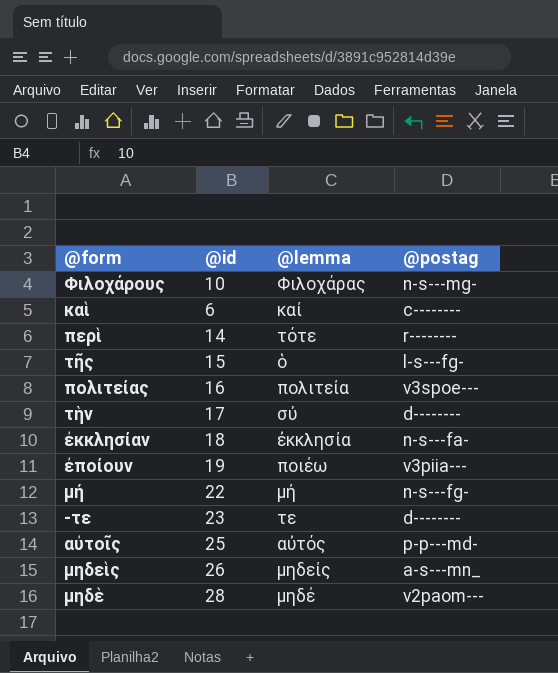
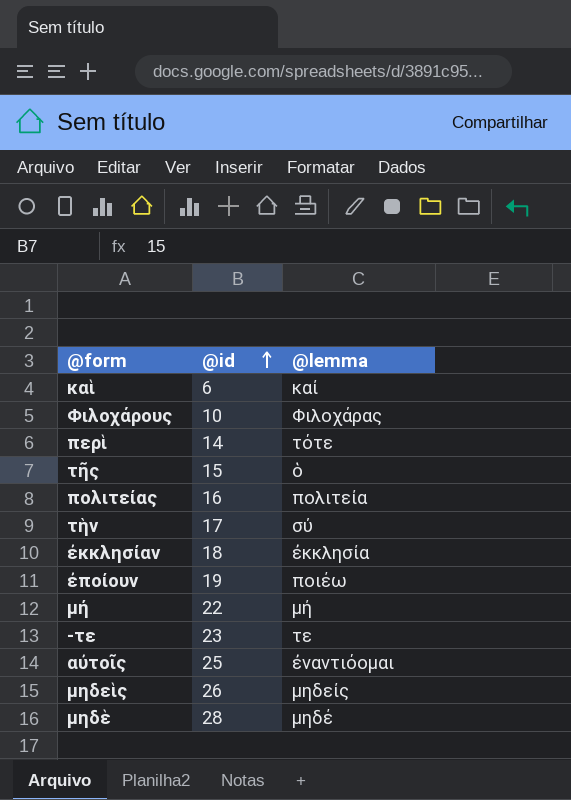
row order: none -> @id ascending
column @postag | position: 4 -> none
αὐτοῖς | @lemma: αὐτός -> ἐναντιόομαι

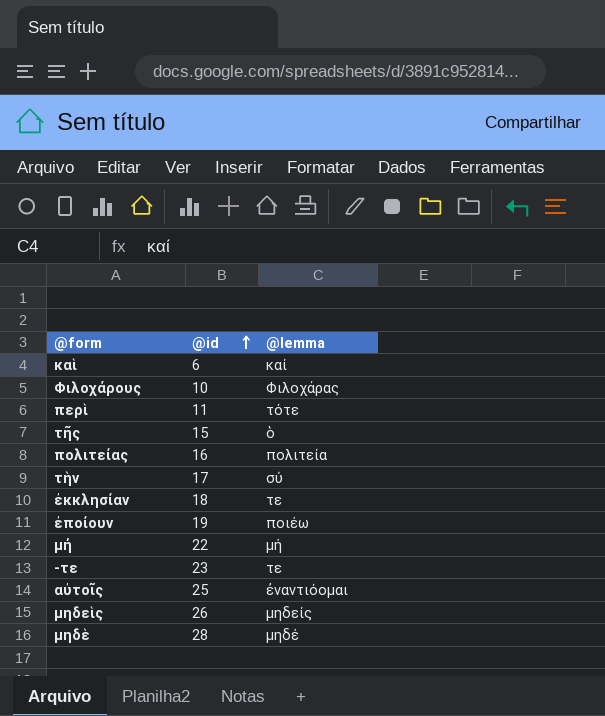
περὶ | @id: 14 -> 11
ἐκκλησίαν | @lemma: ἐκκλησία -> τε

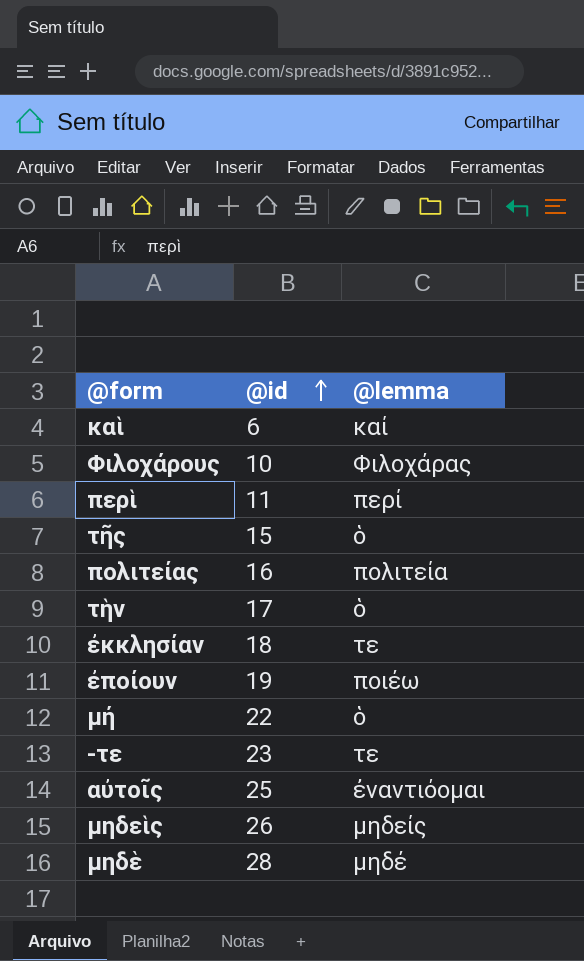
περὶ | @lemma: τότε -> περί
τὴν | @lemma: σύ -> ὁ
μή | @lemma: μή -> ὁ

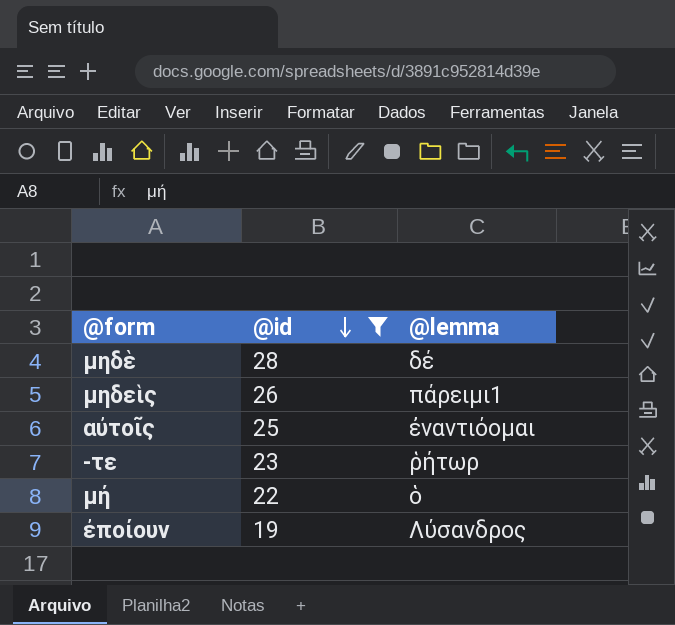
filter: none -> @id >= 19
row order: @id ascending -> @id descending
μηδὲ | @lemma: μηδέ -> δέ
μηδεὶς | @lemma: μηδείς -> πάρειμι1
-τε | @lemma: τε -> ῥήτωρ
ἐποίουν | @lemma: ποιέω -> Λύσανδρος

